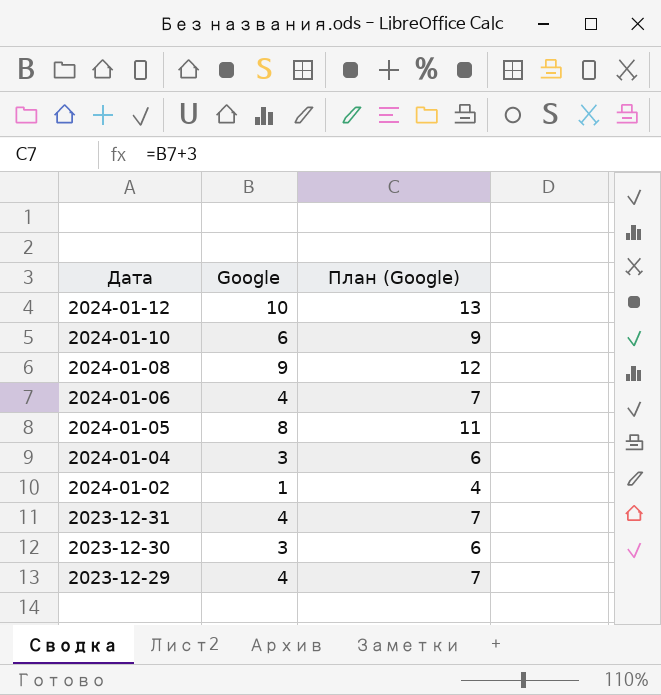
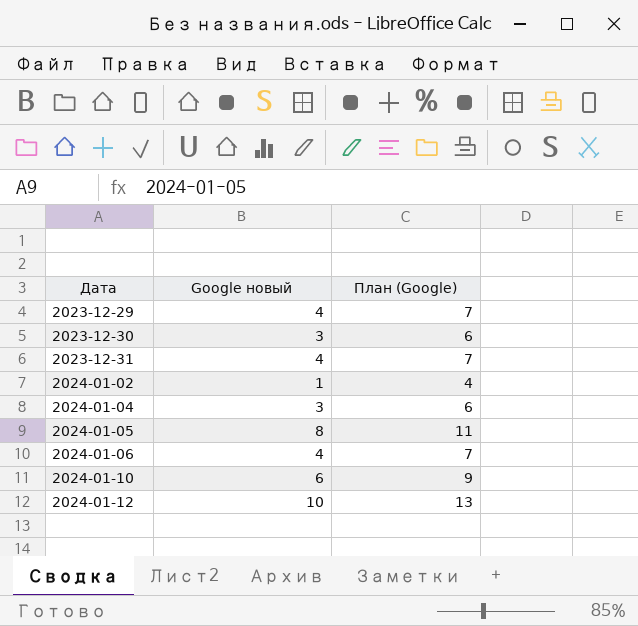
row order: Дата descending -> Дата ascending
column name: Google -> Google новый
row 2024-01-08: 9 | 12 -> none

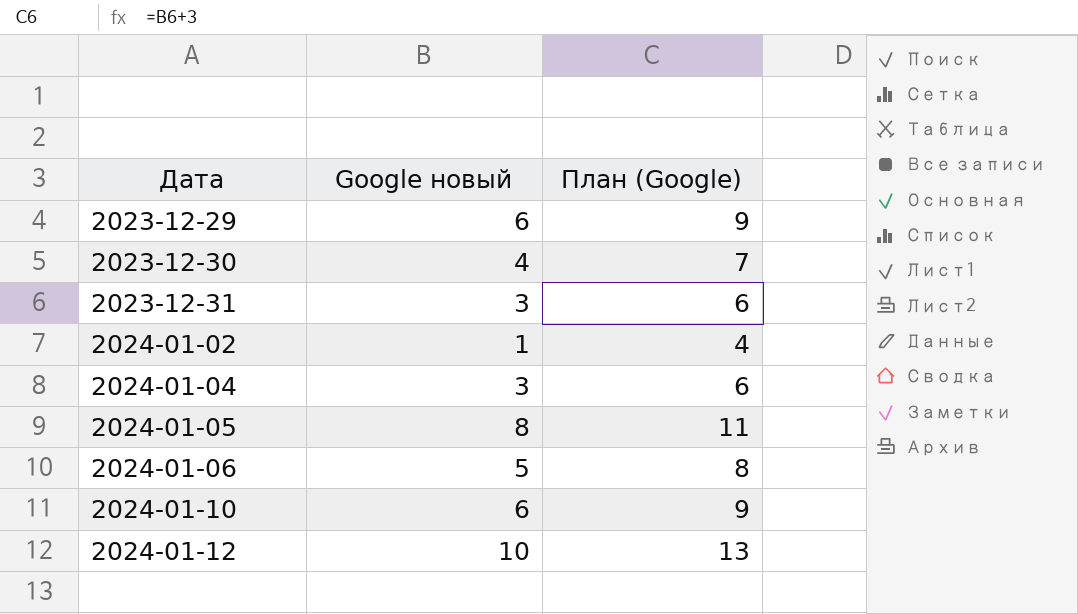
2023-12-29 | Google новый: 4 -> 6
2023-12-29 | План (Google): 7 -> 9
2023-12-30 | Google новый: 3 -> 4
2023-12-30 | План (Google): 6 -> 7
2023-12-31 | Google новый: 4 -> 3
2023-12-31 | План (Google): 7 -> 6
2024-01-06 | Google новый: 4 -> 5
2024-01-06 | План (Google): 7 -> 8

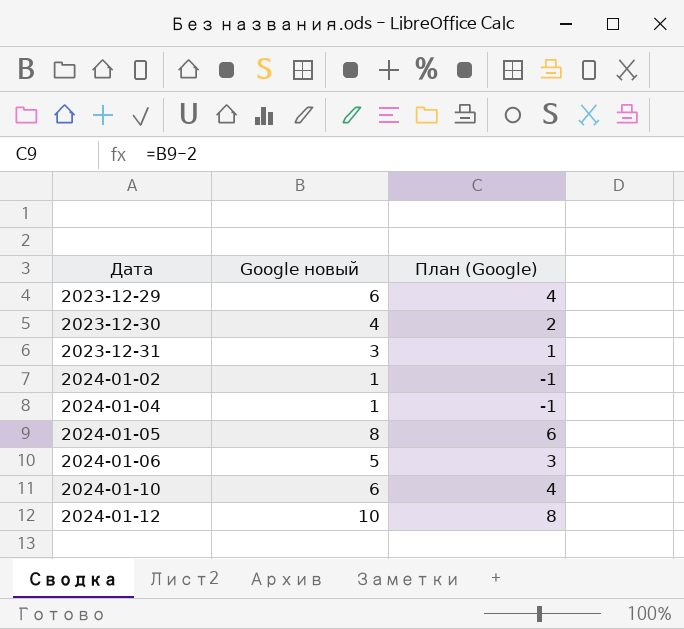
column План (Google) | formula: [Google новый] + 3 -> [Google новый] - 2
2024-01-04 | Google новый: 3 -> 1

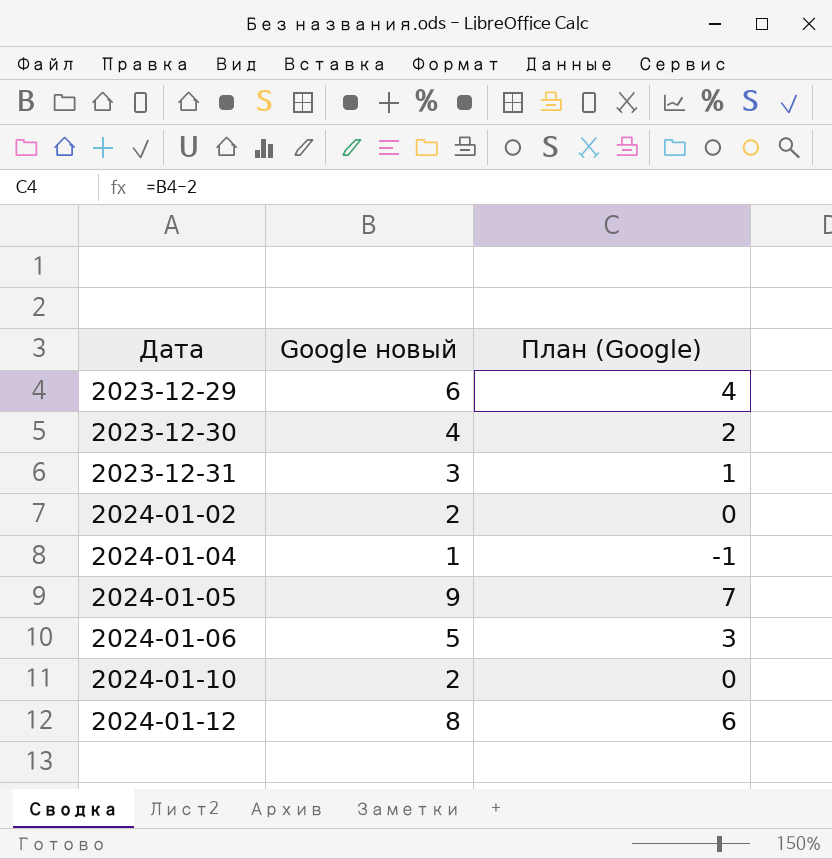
2024-01-02 | Google новый: 1 -> 2
2024-01-02 | План (Google): -1 -> 0
2024-01-05 | Google новый: 8 -> 9
2024-01-05 | План (Google): 6 -> 7
2024-01-10 | Google новый: 6 -> 2
2024-01-10 | План (Google): 4 -> 0
2024-01-12 | Google новый: 10 -> 8
2024-01-12 | План (Google): 8 -> 6

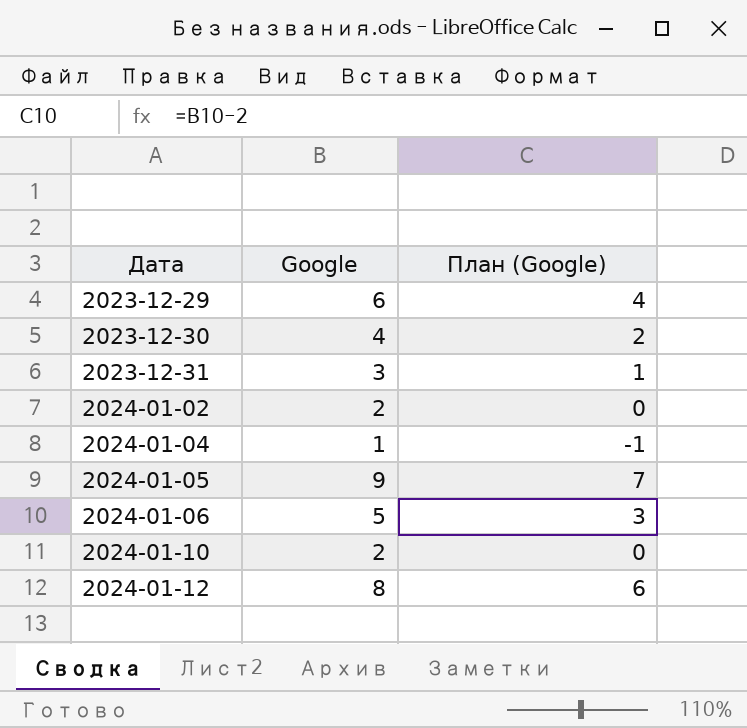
column name: Google новый -> Google

